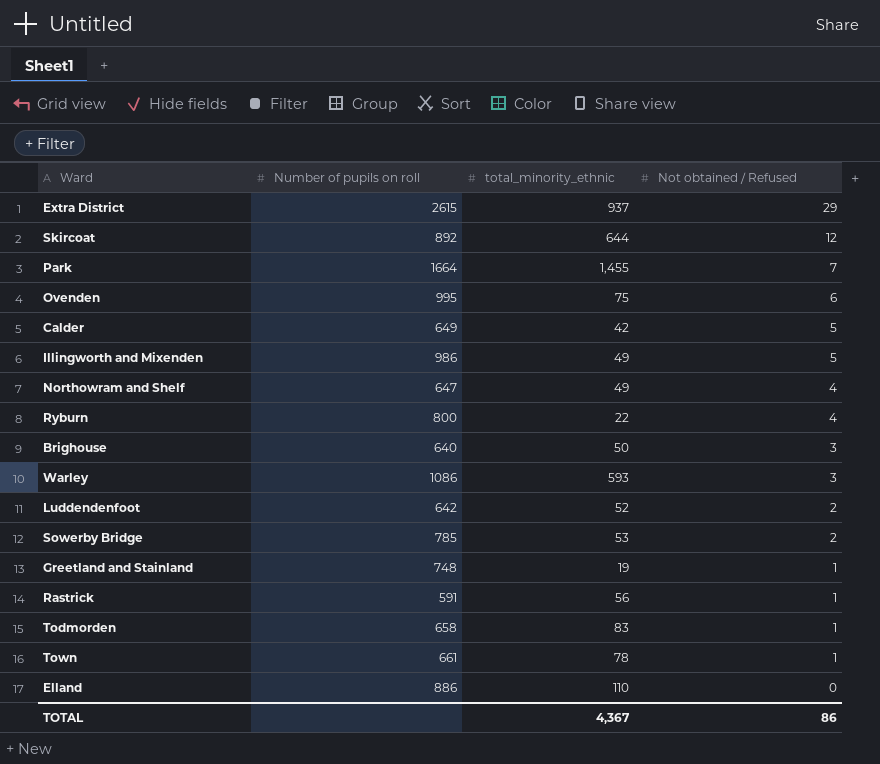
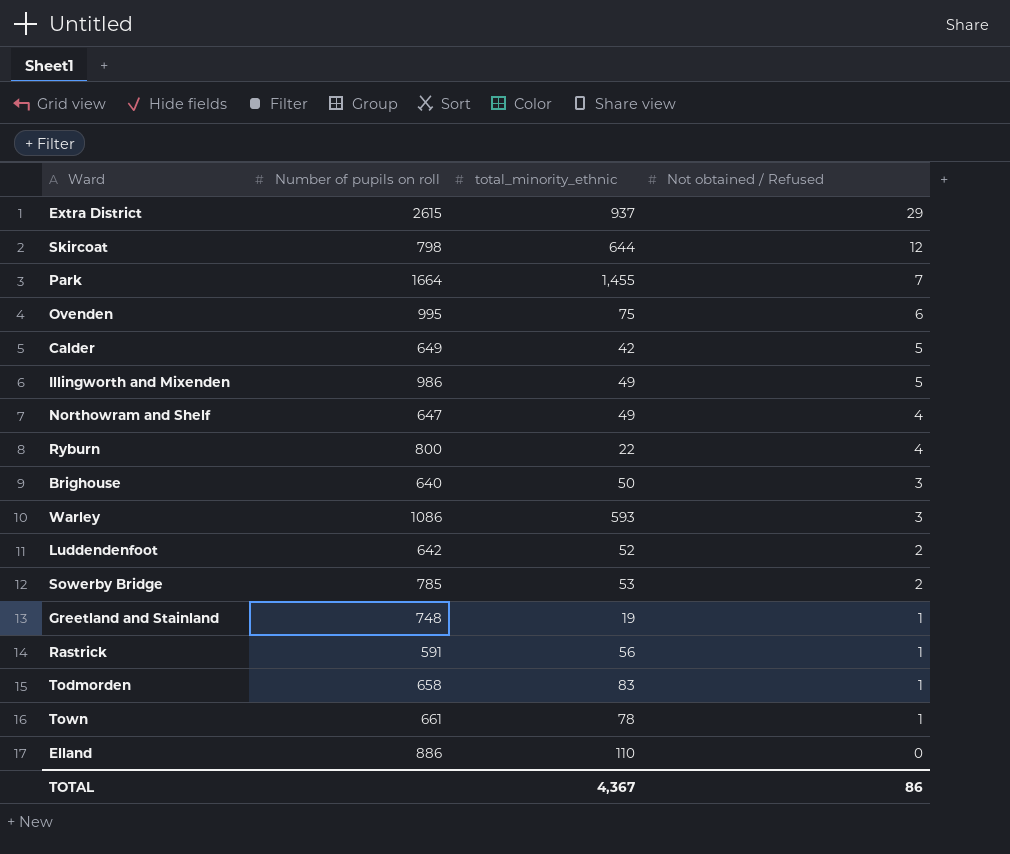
Skircoat | Number of pupils on roll: 892 -> 798

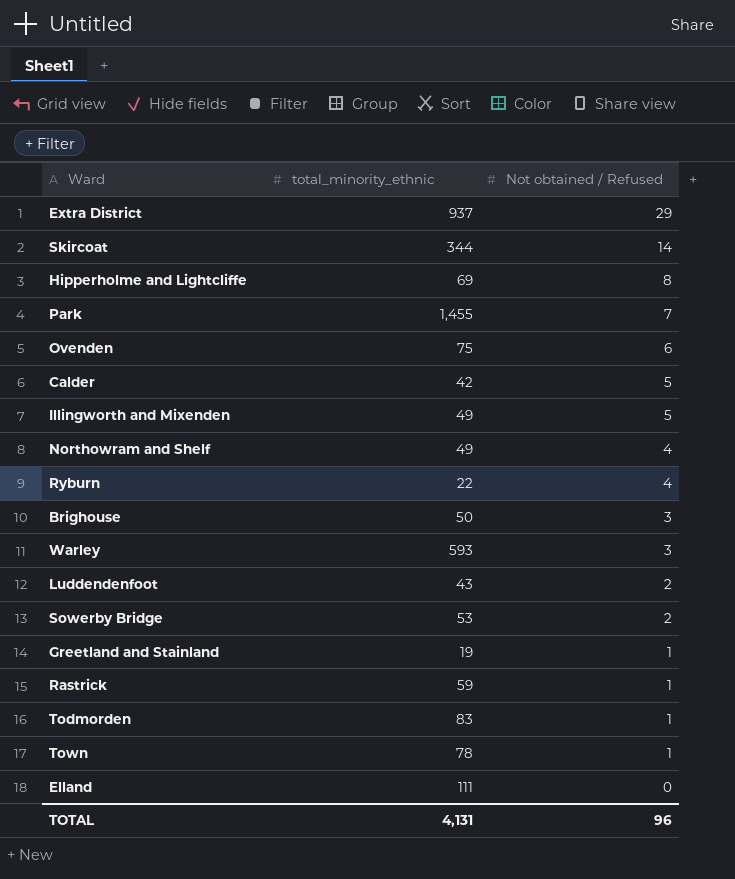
column Number of pupils on roll | position: 2 -> none
Skircoat | total_minority_ethnic: 644 -> 344
Skircoat | Not obtained / Refused: 12 -> 14
row Hipperholme and Lightcliffe: none -> 69 | 8
Luddendenfoot | total_minority_ethnic: 52 -> 43
Rastrick | total_minority_ethnic: 56 -> 59
Elland | total_minority_ethnic: 110 -> 111
TOTAL | total_minority_ethnic: 4,367 -> 4,131
TOTAL | Not obtained / Refused: 86 -> 96

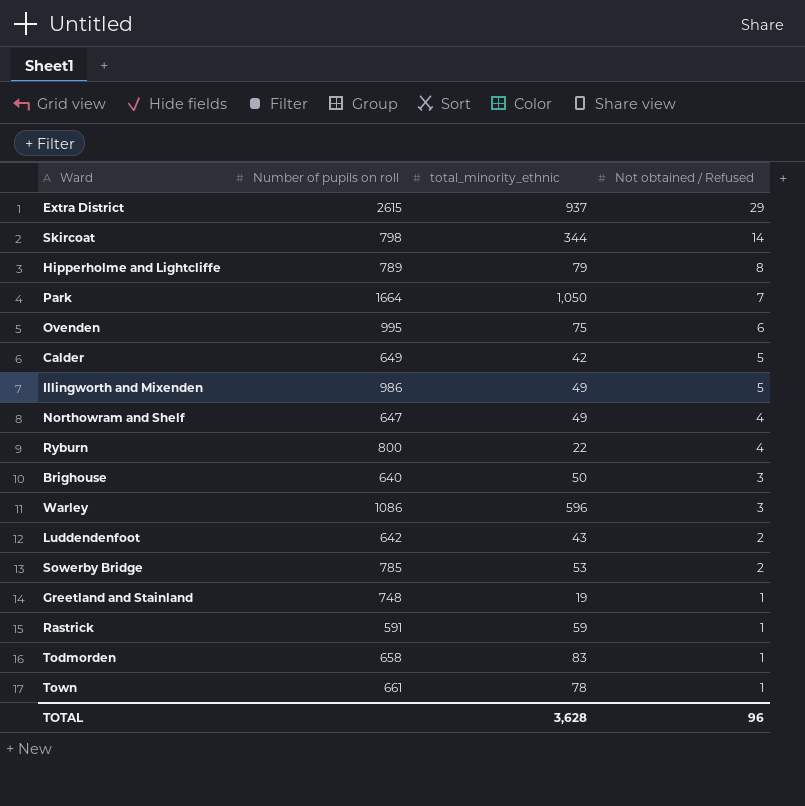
column Number of pupils on roll | position: none -> 2
row Elland: 111 | 0 -> none
Hipperholme and Lightcliffe | total_minority_ethnic: 69 -> 79
Park | total_minority_ethnic: 1,455 -> 1,050
Warley | total_minority_ethnic: 593 -> 596
TOTAL | total_minority_ethnic: 4,131 -> 3,628

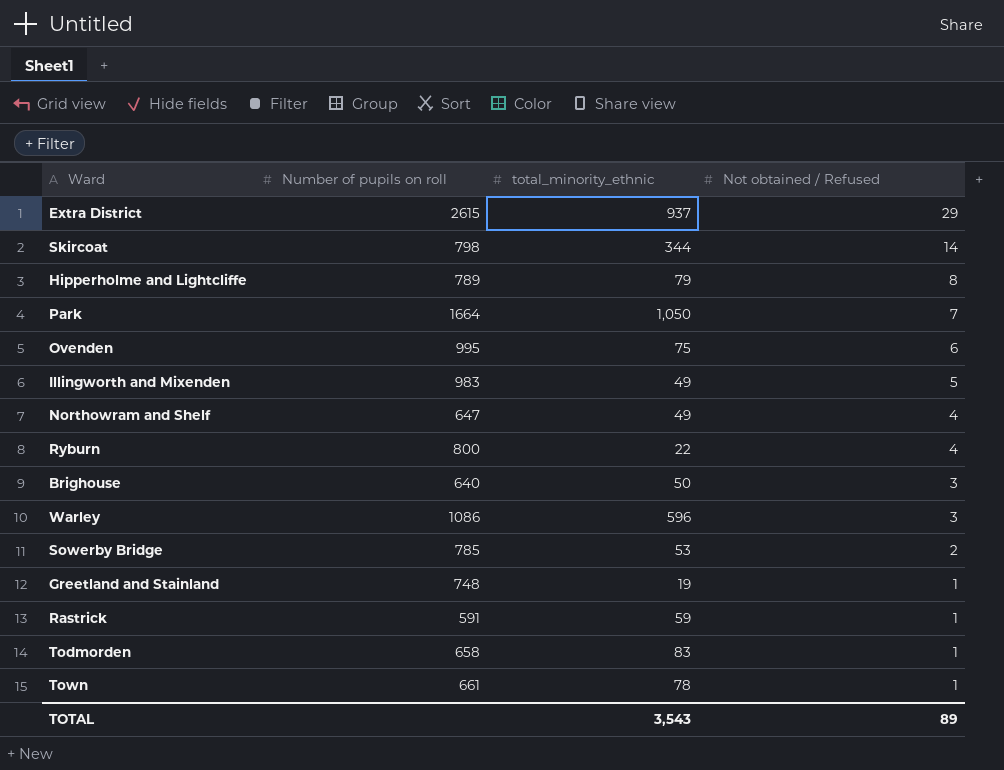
row Calder: 649 | 42 | 5 -> none
row Luddendenfoot: 642 | 43 | 2 -> none
Illingworth and Mixenden | Number of pupils on roll: 986 -> 983
TOTAL | total_minority_ethnic: 3,628 -> 3,543
TOTAL | Not obtained / Refused: 96 -> 89

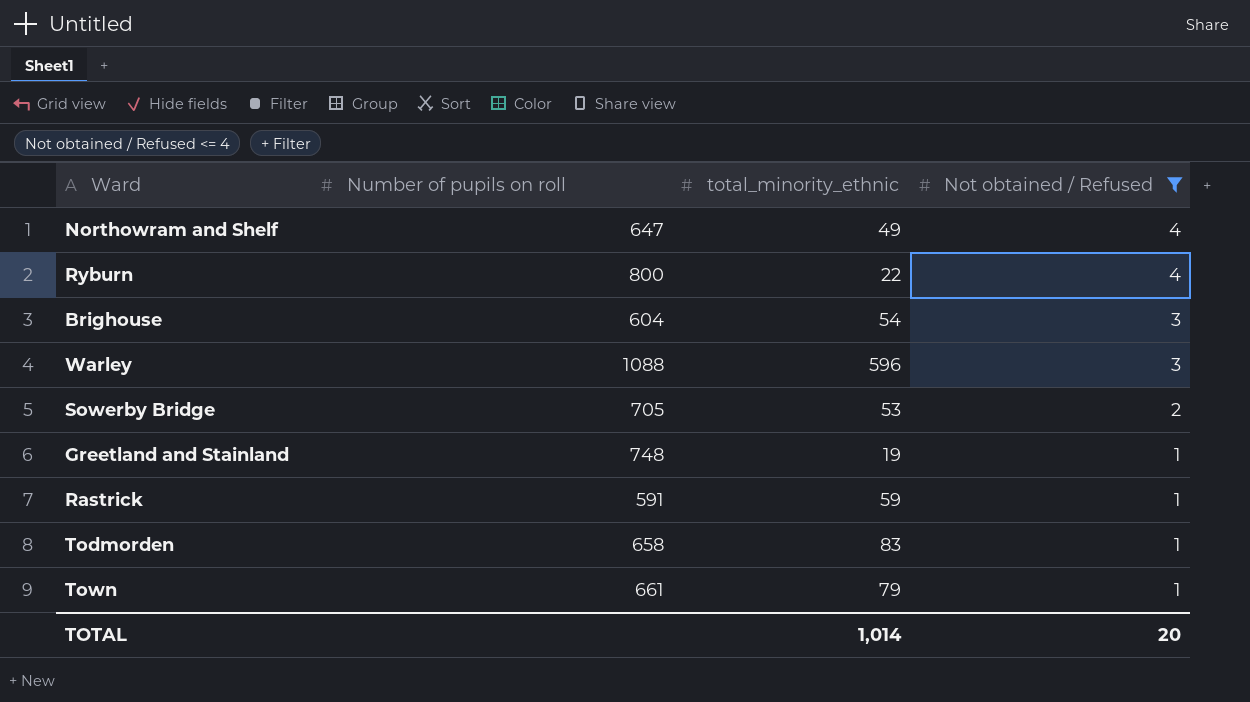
filter: none -> Not obtained / Refused <= 4
Brighouse | Number of pupils on roll: 640 -> 604
Brighouse | total_minority_ethnic: 50 -> 54
Warley | Number of pupils on roll: 1086 -> 1088
Sowerby Bridge | Number of pupils on roll: 785 -> 705
Town | total_minority_ethnic: 78 -> 79
TOTAL | total_minority_ethnic: 3,543 -> 1,014
TOTAL | Not obtained / Refused: 89 -> 20

